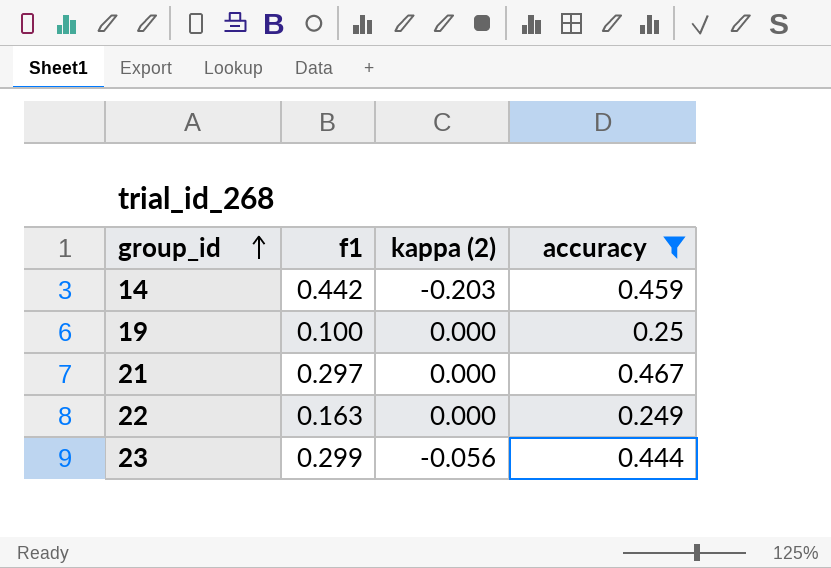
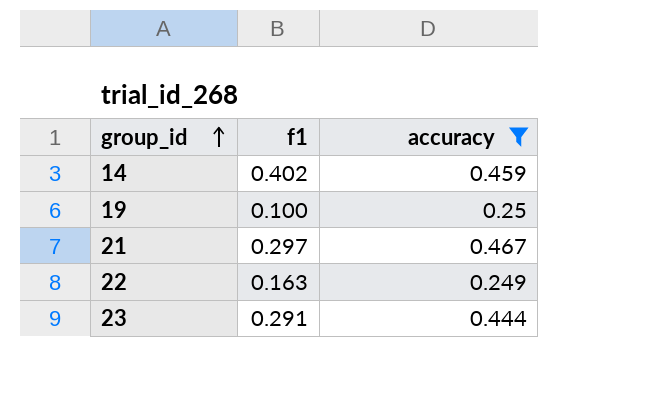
column kappa (2) | position: 3 -> none
14 | f1: 0.442 -> 0.402
23 | f1: 0.299 -> 0.291

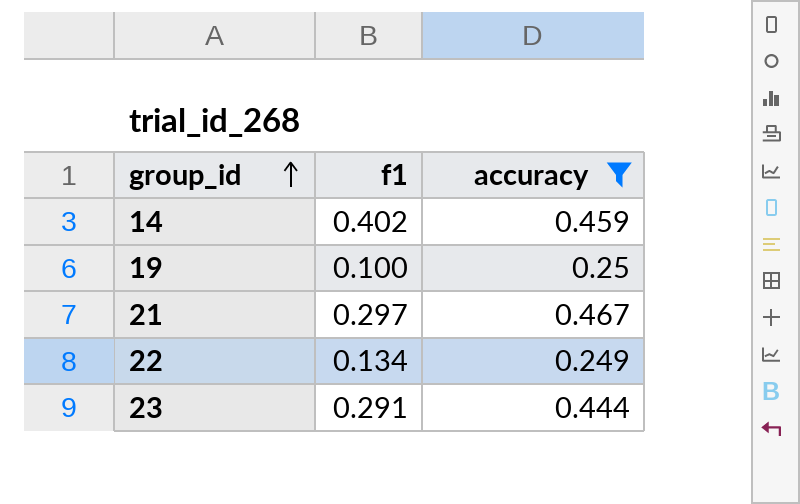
22 | f1: 0.163 -> 0.134

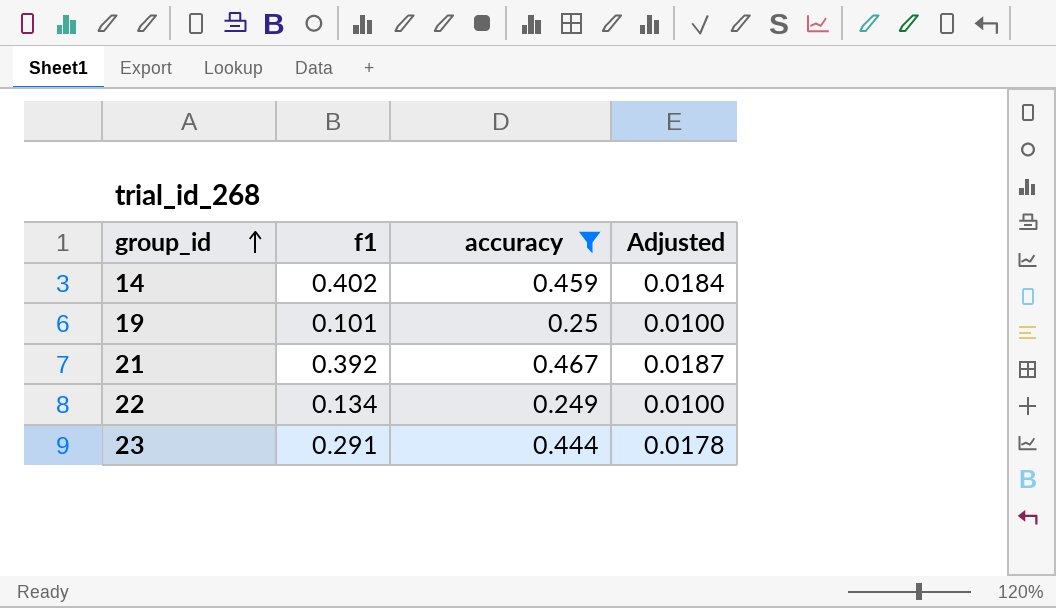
column Adjusted | formula: none -> [accuracy] * 0.04
19 | f1: 0.100 -> 0.101
21 | f1: 0.297 -> 0.392

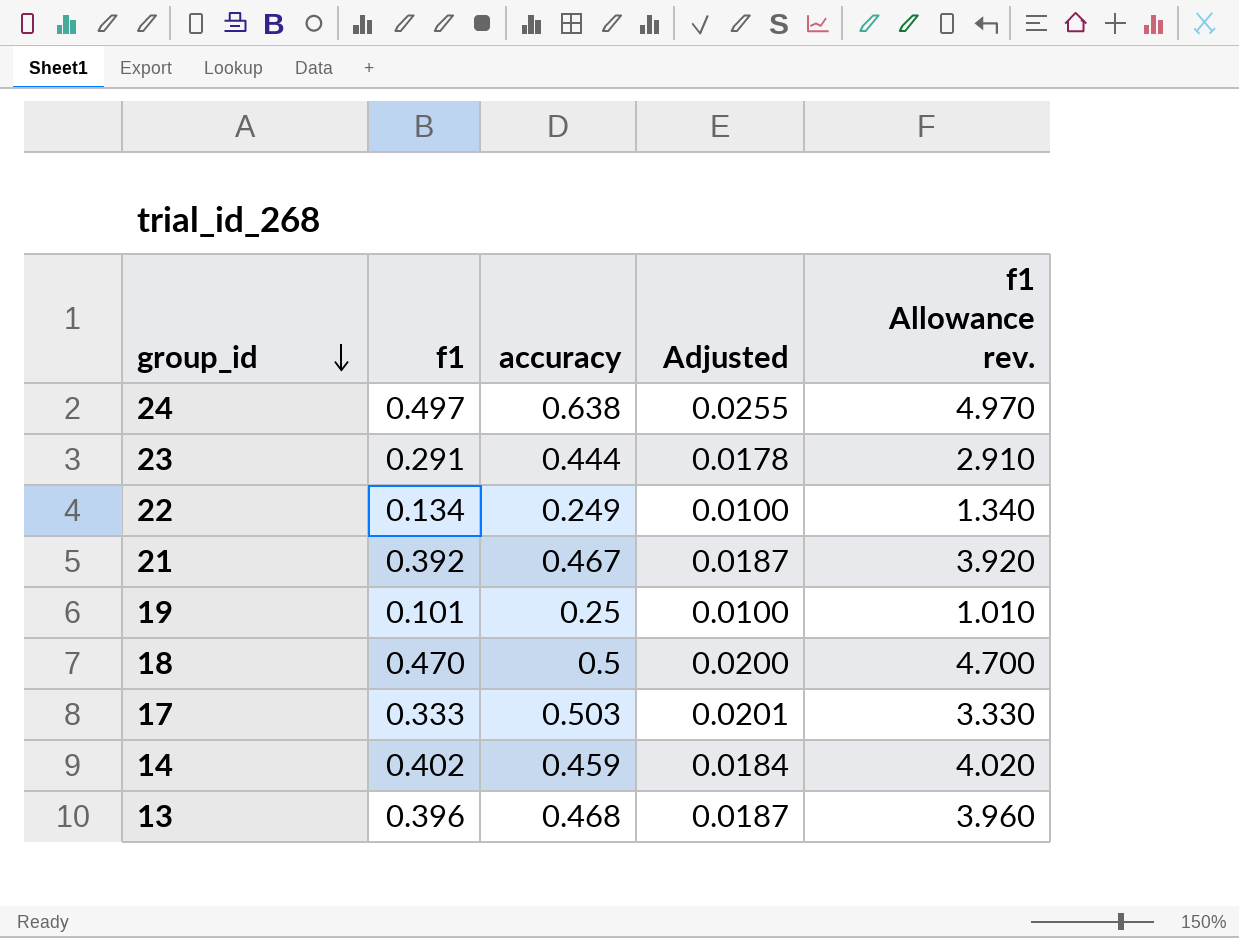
filter: accuracy <= 0.467 -> none
row order: group_id ascending -> group_id descending
column f1 Allowance rev. | formula: none -> [f1] * 10

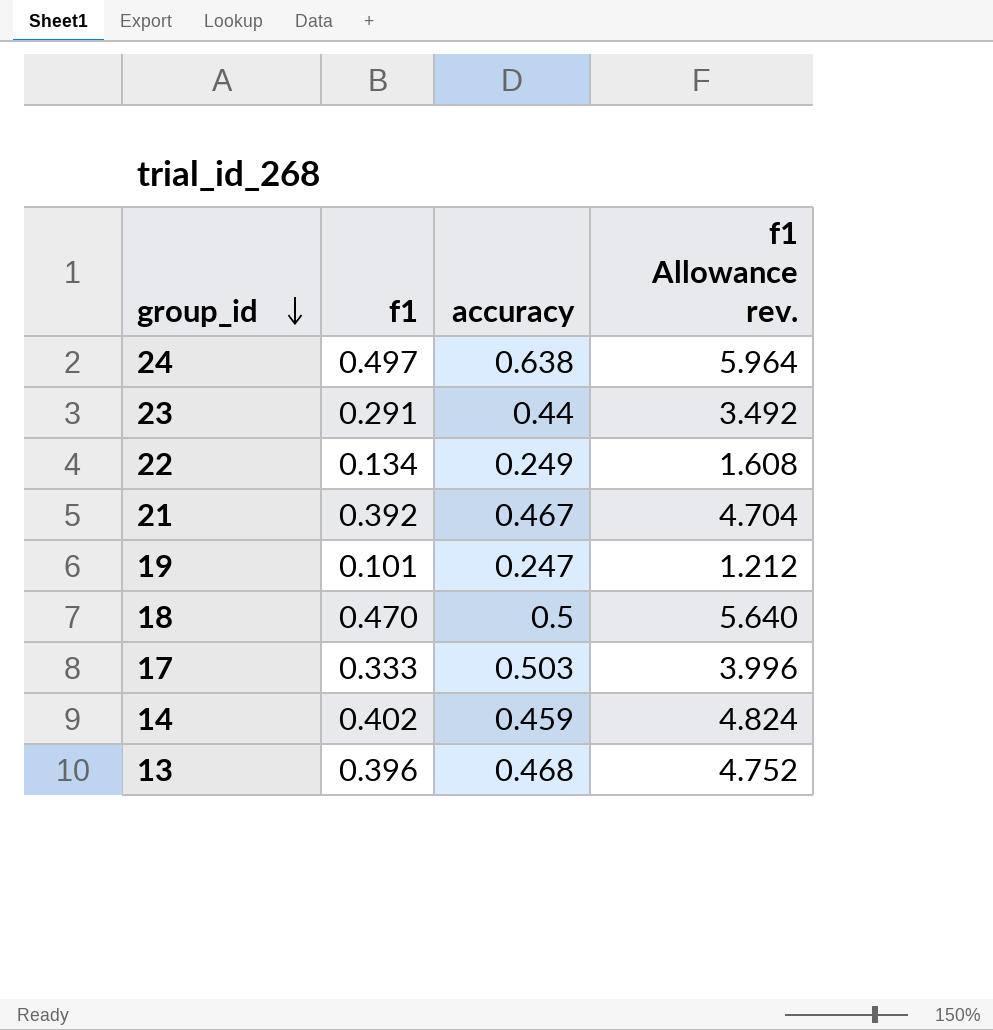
column Adjusted | formula: [accuracy] * 0.04 -> none
column f1 Allowance rev. | formula: [f1] * 10 -> [f1] * 12
23 | accuracy: 0.444 -> 0.44
19 | accuracy: 0.25 -> 0.247

